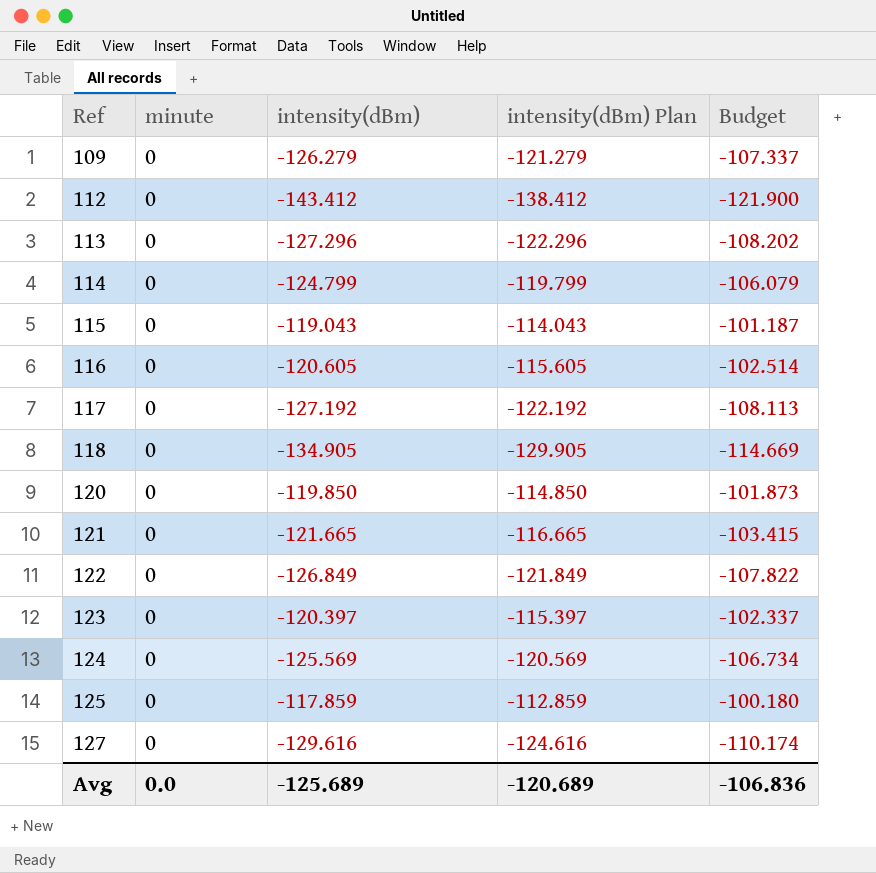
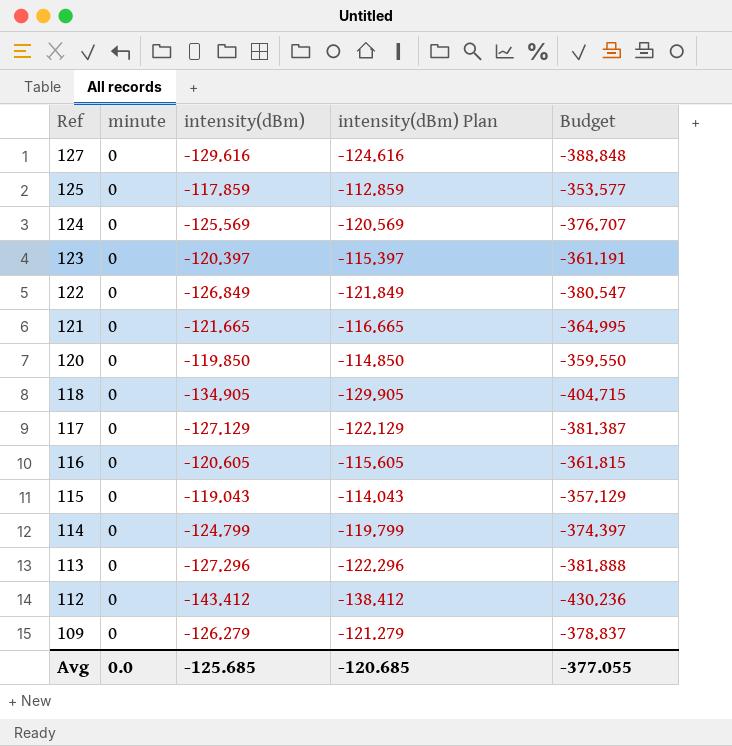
row order: Ref ascending -> Ref descending
column Budget | formula: [intensity(dBm)] * 0.85 -> [intensity(dBm)] * 3
117 | intensity(dBm): -127.192 -> -127.129
117 | intensity(dBm) Plan: -122.192 -> -122.129
Avg | intensity(dBm): -125.689 -> -125.685
Avg | intensity(dBm) Plan: -120.689 -> -120.685
Avg | Budget: -106.836 -> -377.055

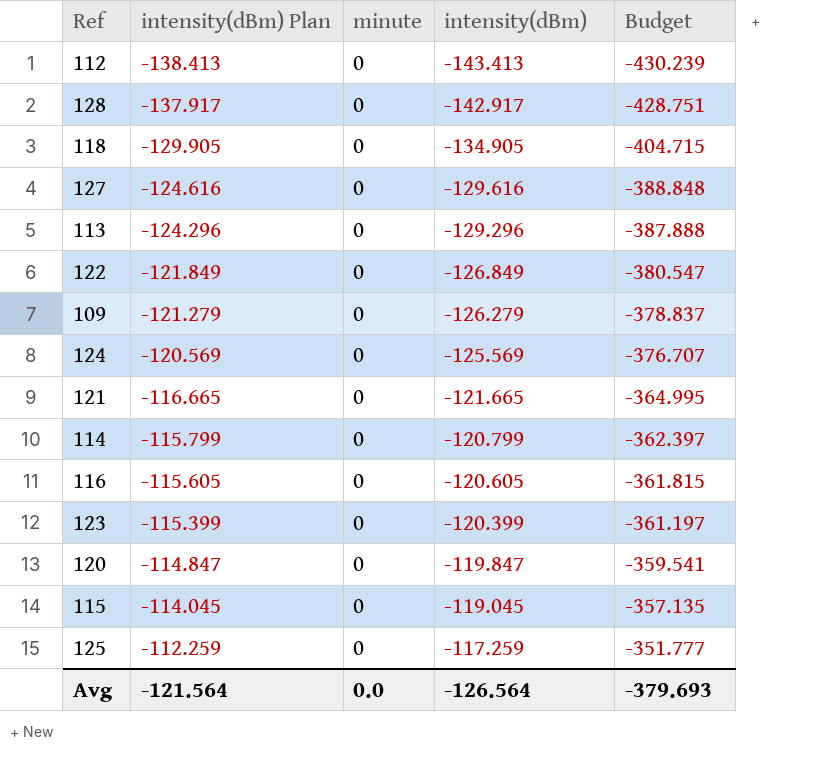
row order: Ref descending -> intensity(dBm) Plan ascending
column intensity(dBm) Plan | position: 4 -> 2
row 117: 0 | -127.129 | -122.129 | -381.387 -> none
112 | intensity(dBm) Plan: -138.412 -> -138.413
112 | intensity(dBm): -143.412 -> -143.413
112 | Budget: -430.236 -> -430.239
row 128: none -> -137.917 | 0 | -142.917 | -428.751
113 | intensity(dBm) Plan: -122.296 -> -124.296
113 | intensity(dBm): -127.296 -> -129.296
113 | Budget: -381.888 -> -387.888
114 | intensity(dBm) Plan: -119.799 -> -115.799
114 | intensity(dBm): -124.799 -> -120.799
114 | Budget: -374.397 -> -362.397
123 | intensity(dBm) Plan: -115.397 -> -115.399
123 | intensity(dBm): -120.397 -> -120.399
123 | Budget: -361.191 -> -361.197
120 | intensity(dBm) Plan: -114.850 -> -114.847
120 | intensity(dBm): -119.850 -> -119.847
120 | Budget: -359.550 -> -359.541
115 | intensity(dBm) Plan: -114.043 -> -114.045
115 | intensity(dBm): -119.043 -> -119.045
115 | Budget: -357.129 -> -357.135
125 | intensity(dBm) Plan: -112.859 -> -112.259
125 | intensity(dBm): -117.859 -> -117.259
125 | Budget: -353.577 -> -351.777
Avg | intensity(dBm) Plan: -120.685 -> -121.564
Avg | intensity(dBm): -125.685 -> -126.564
Avg | Budget: -377.055 -> -379.693

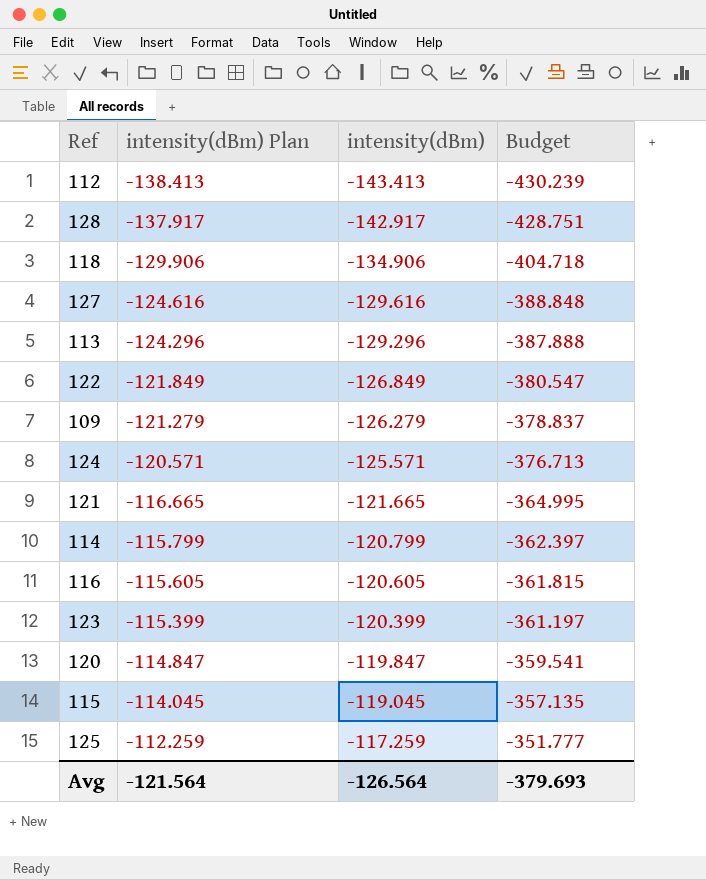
column minute | position: 3 -> none
118 | intensity(dBm) Plan: -129.905 -> -129.906
118 | intensity(dBm): -134.905 -> -134.906
118 | Budget: -404.715 -> -404.718
124 | intensity(dBm) Plan: -120.569 -> -120.571
124 | intensity(dBm): -125.569 -> -125.571
124 | Budget: -376.707 -> -376.713

